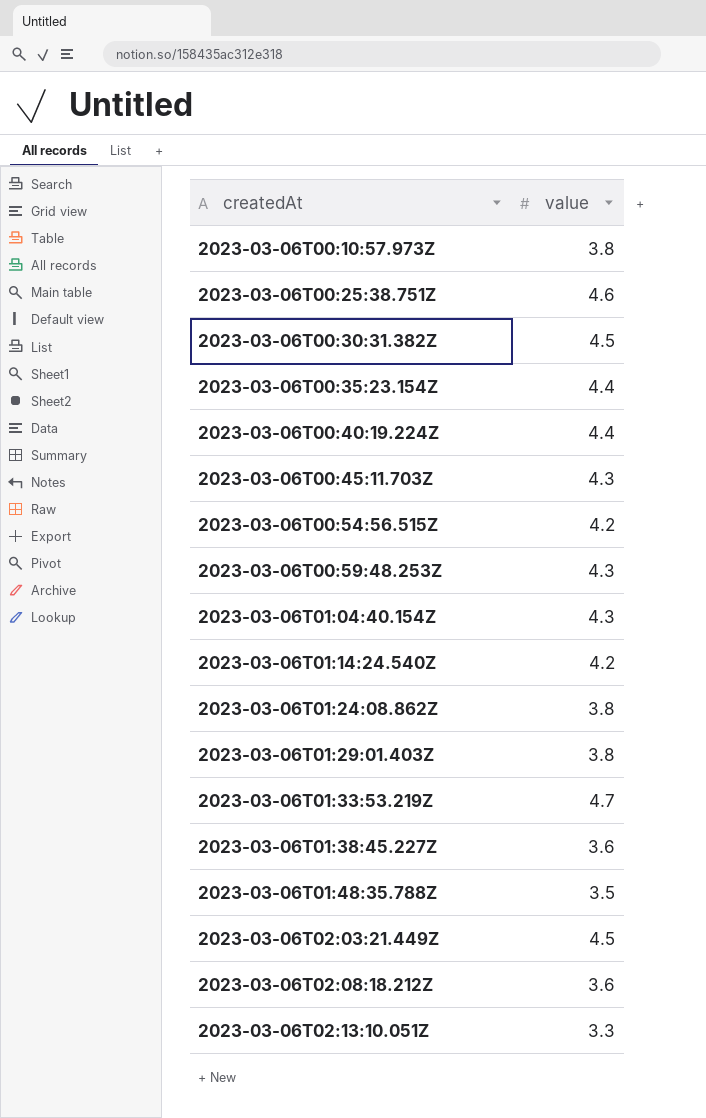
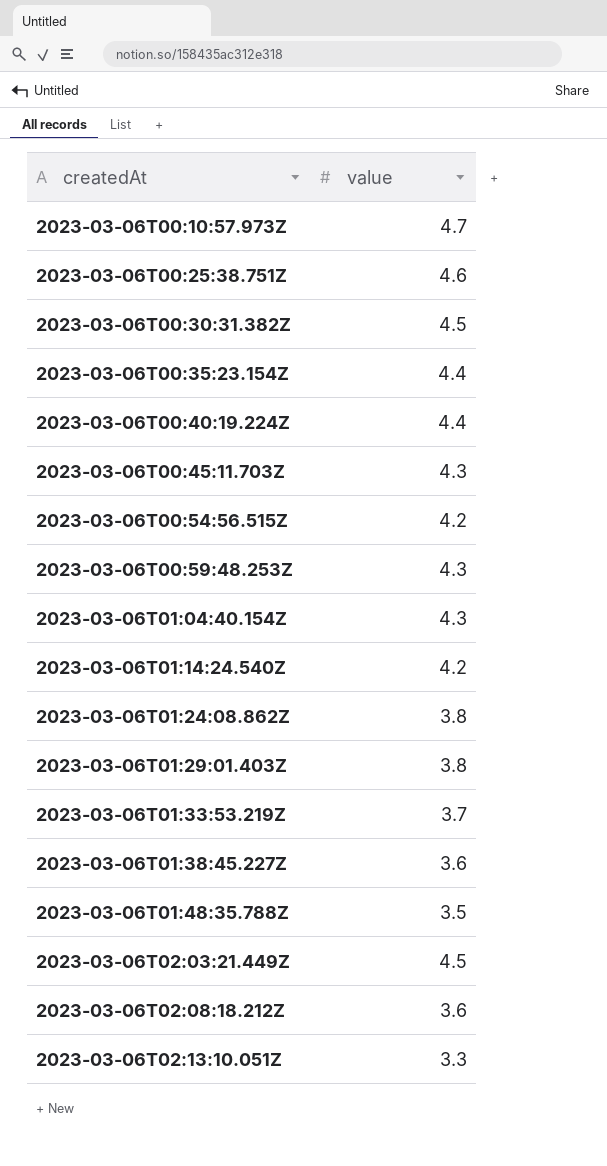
2023-03-06T00:10:57.973Z | value: 3.8 -> 4.7
2023-03-06T01:33:53.219Z | value: 4.7 -> 3.7

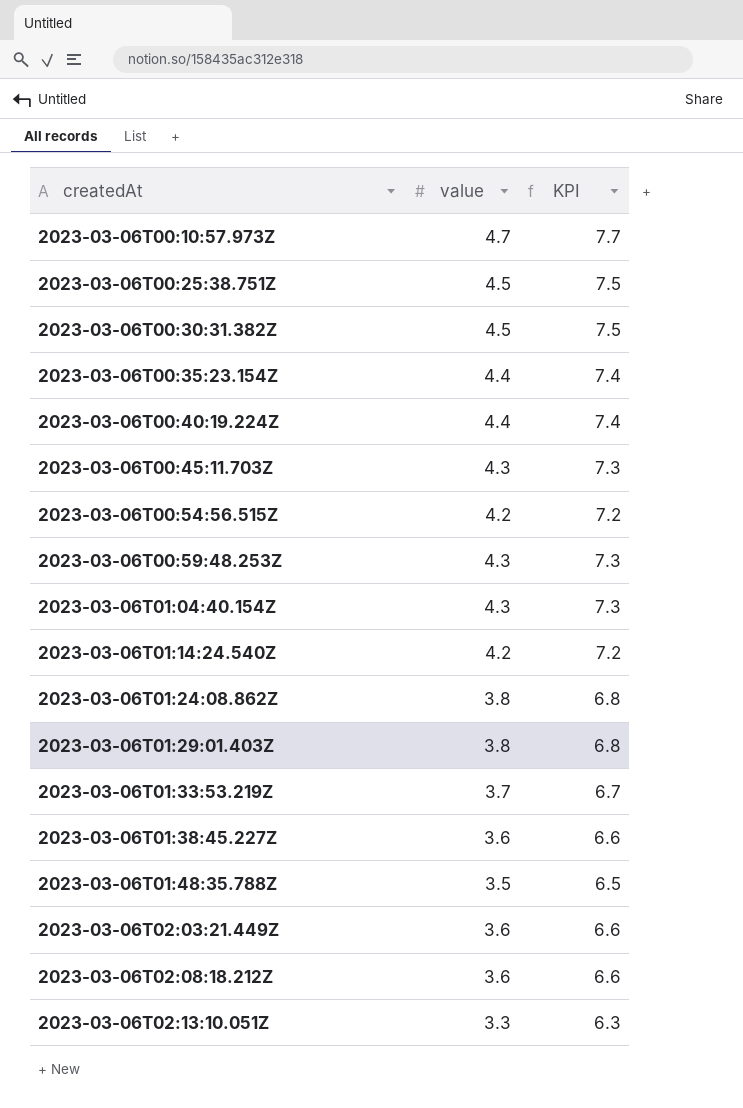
column KPI | formula: none -> [value] + 3
2023-03-06T00:25:38.751Z | value: 4.6 -> 4.5
2023-03-06T02:03:21.449Z | value: 4.5 -> 3.6

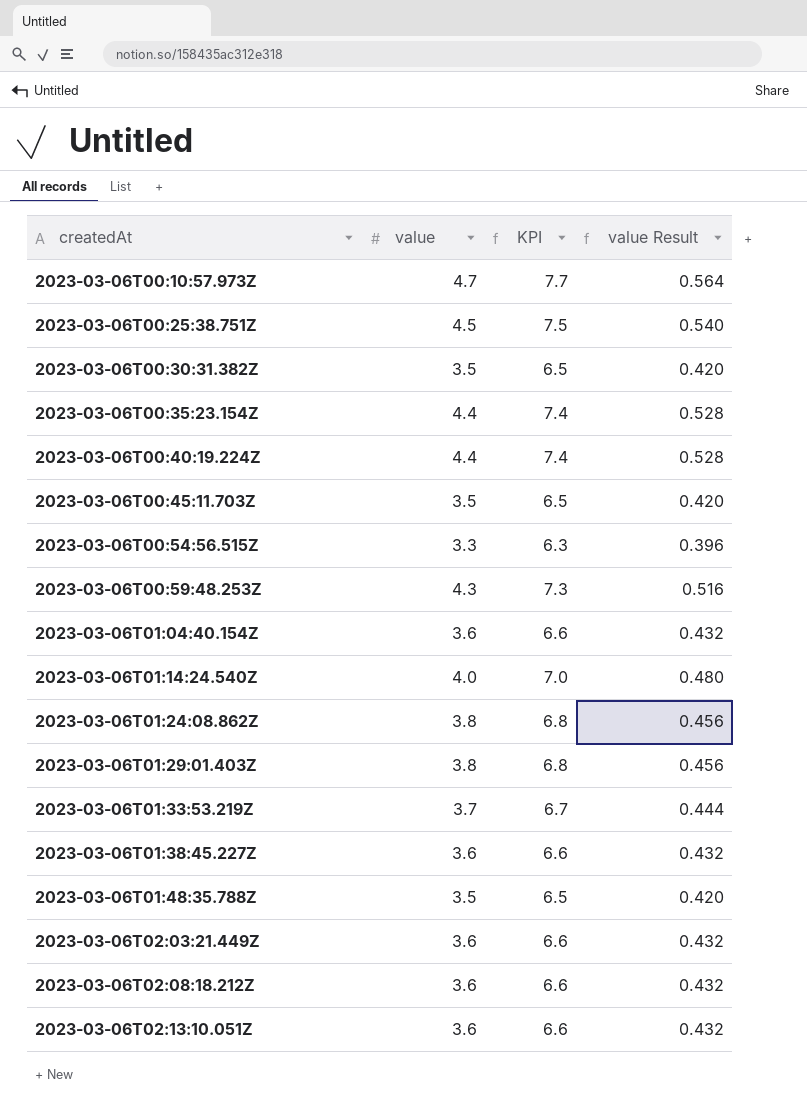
column value Result | formula: none -> [value] * 0.12
2023-03-06T00:30:31.382Z | value: 4.5 -> 3.5
2023-03-06T00:30:31.382Z | KPI: 7.5 -> 6.5
2023-03-06T00:45:11.703Z | value: 4.3 -> 3.5
2023-03-06T00:45:11.703Z | KPI: 7.3 -> 6.5
2023-03-06T00:54:56.515Z | value: 4.2 -> 3.3
2023-03-06T00:54:56.515Z | KPI: 7.2 -> 6.3
2023-03-06T01:04:40.154Z | value: 4.3 -> 3.6
2023-03-06T01:04:40.154Z | KPI: 7.3 -> 6.6
2023-03-06T01:14:24.540Z | value: 4.2 -> 4.0
2023-03-06T01:14:24.540Z | KPI: 7.2 -> 7.0
2023-03-06T02:13:10.051Z | value: 3.3 -> 3.6
2023-03-06T02:13:10.051Z | KPI: 6.3 -> 6.6

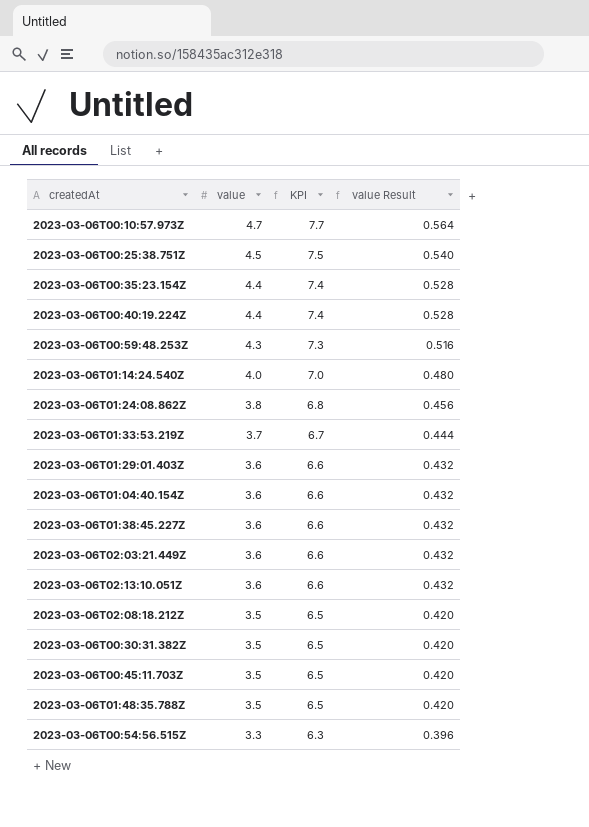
row order: createdAt ascending -> value descending
2023-03-06T01:29:01.403Z | value: 3.8 -> 3.6
2023-03-06T01:29:01.403Z | KPI: 6.8 -> 6.6
2023-03-06T01:29:01.403Z | value Result: 0.456 -> 0.432
2023-03-06T02:08:18.212Z | value: 3.6 -> 3.5
2023-03-06T02:08:18.212Z | KPI: 6.6 -> 6.5
2023-03-06T02:08:18.212Z | value Result: 0.432 -> 0.420

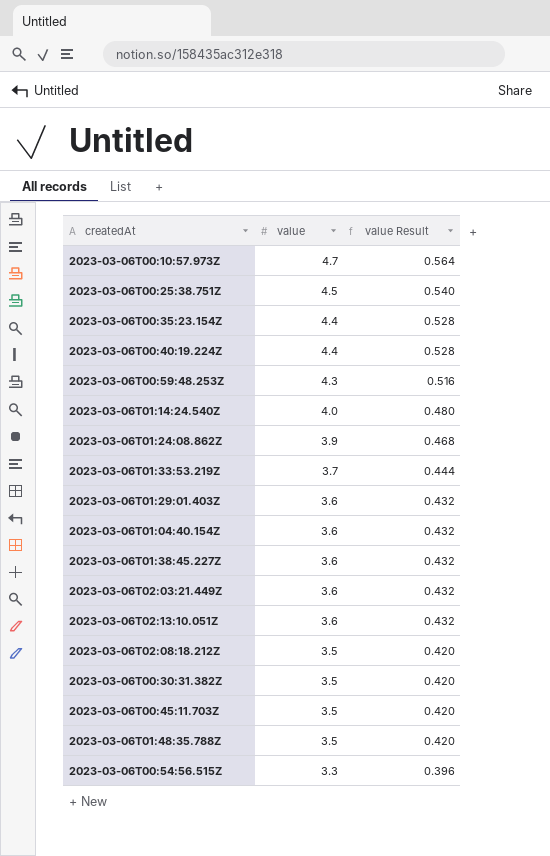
column KPI | formula: [value] + 3 -> none
2023-03-06T01:24:08.862Z | value: 3.8 -> 3.9
2023-03-06T01:24:08.862Z | value Result: 0.456 -> 0.468

